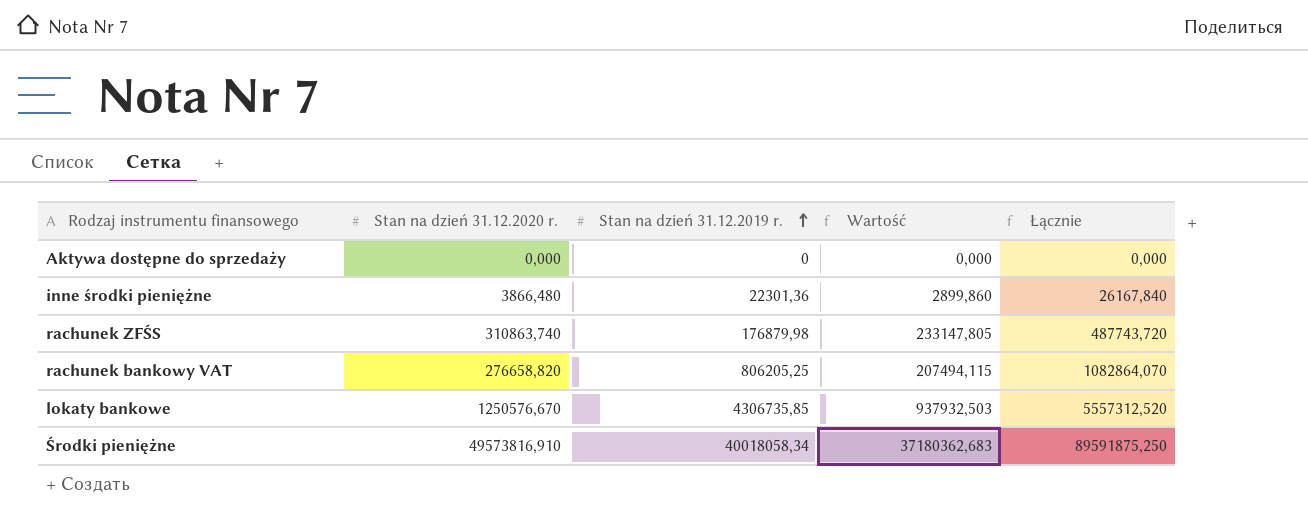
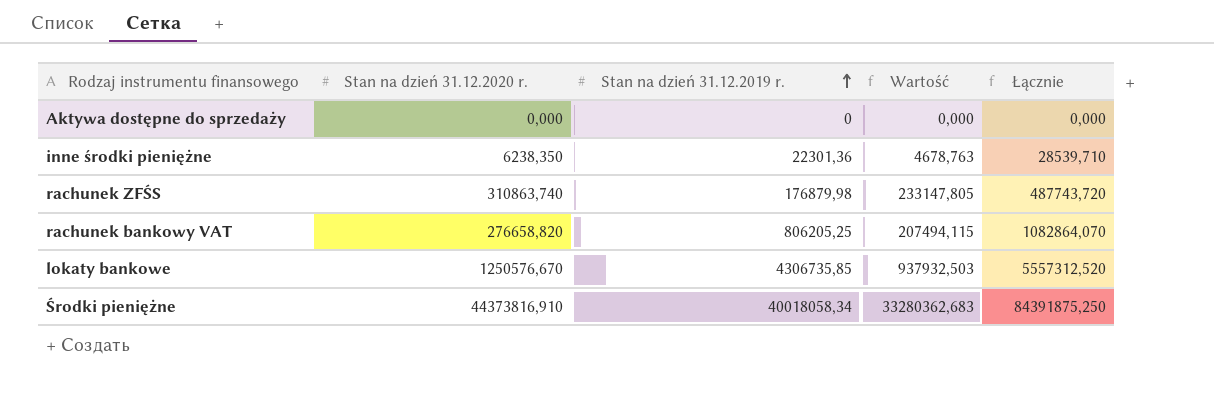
inne środki pieniężne | Stan na dzień 31.12.2020 r.: 3866,480 -> 6238,350
inne środki pieniężne | Wartość: 2899,860 -> 4678,763
inne środki pieniężne | Łącznie: 26167,840 -> 28539,710
Środki pieniężne | Stan na dzień 31.12.2020 r.: 49573816,910 -> 44373816,910
Środki pieniężne | Wartość: 37180362,683 -> 33280362,683
Środki pieniężne | Łącznie: 89591875,250 -> 84391875,250

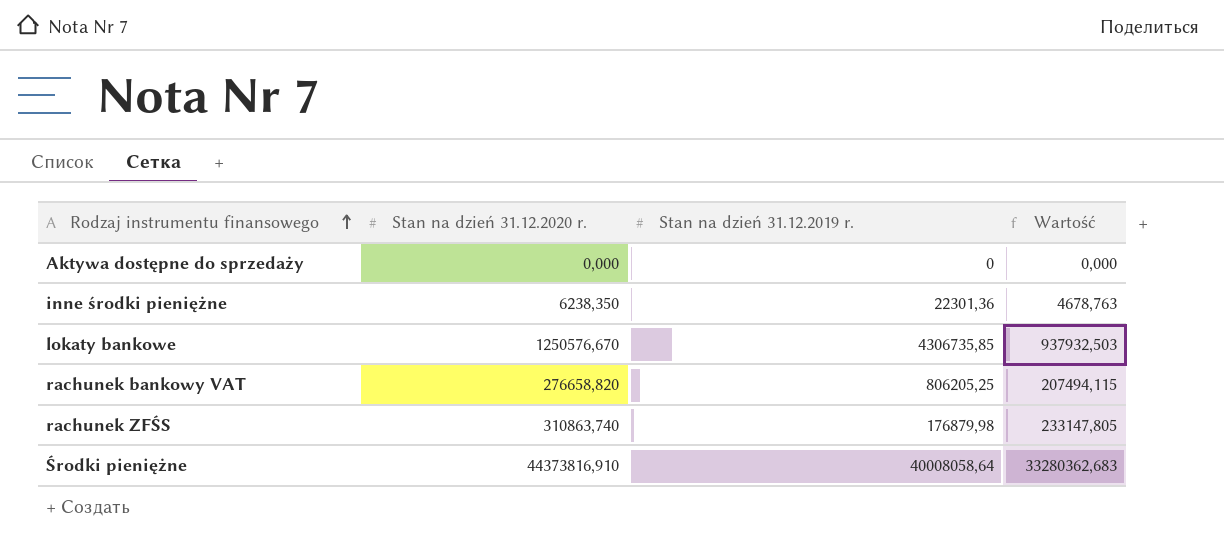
row order: Stan na dzień 31.12.2019 r. ascending -> Rodzaj instrumentu finansowego ascending
column Łącznie | formula: [Stan na dzień 31.12.2020 r.] + [Stan na dzień 31.12.2019 r.] -> none
Środki pieniężne | Stan na dzień 31.12.2019 r.: 40018058,34 -> 40008058,64

